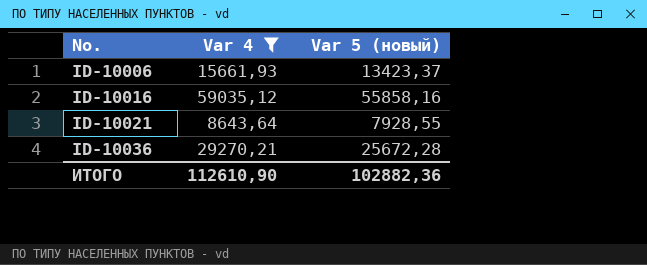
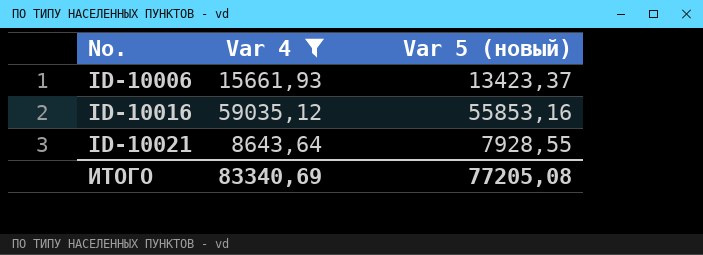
row ID-10036: 29270,21 | 25672,28 -> none
ID-10016 | Var 5 (новый): 55858,16 -> 55853,16
ИТОГО | Var 4: 112610,90 -> 83340,69
ИТОГО | Var 5 (новый): 102882,36 -> 77205,08

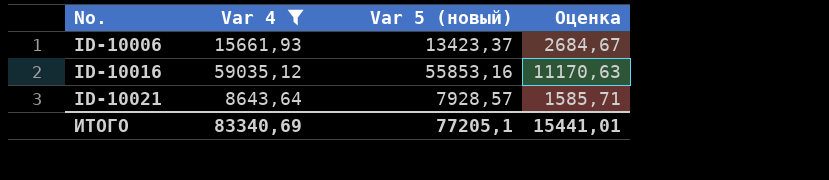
column Оценка | formula: none -> [Var 5 (новый)] * 0,2
ID-10021 | Var 5 (новый): 7928,55 -> 7928,57
ИТОГО | Var 5 (новый): 77205,08 -> 77205,1

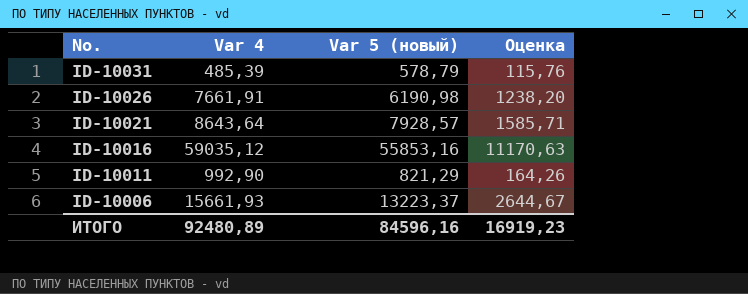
filter: Var 4 >= 8643,64 -> none
row order: No. ascending -> No. descending
ID-10006 | Var 5 (новый): 13423,37 -> 13223,37
ID-10006 | Оценка: 2684,67 -> 2644,67
ИТОГО | Var 4: 83340,69 -> 92480,89
ИТОГО | Var 5 (новый): 77205,1 -> 84596,16
ИТОГО | Оценка: 15441,01 -> 16919,23

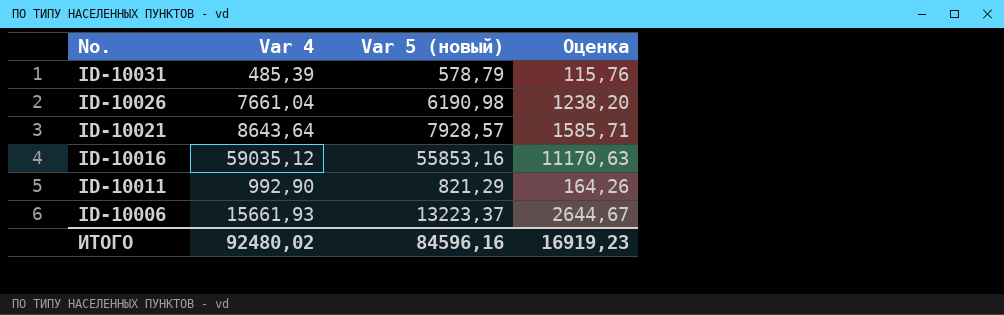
ID-10026 | Var 4: 7661,91 -> 7661,04
ИТОГО | Var 4: 92480,89 -> 92480,02

